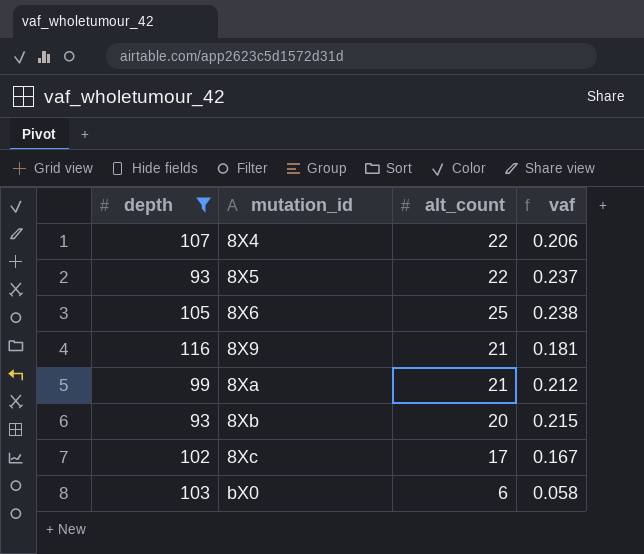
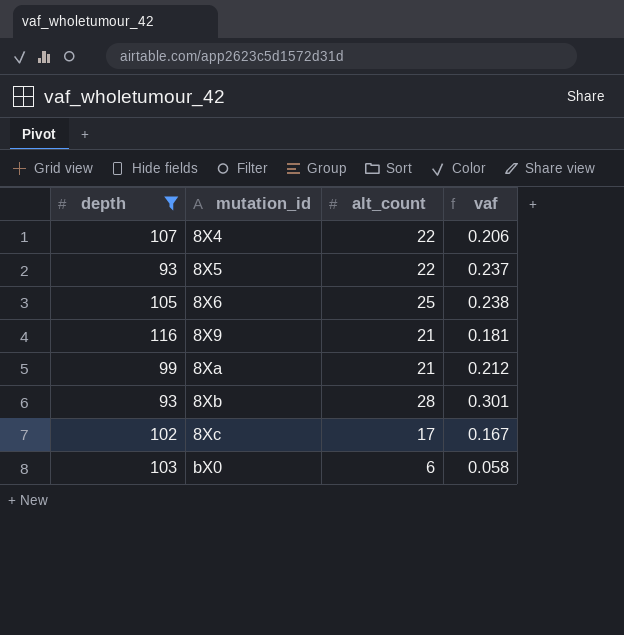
8Xb | alt_count: 20 -> 28
8Xb | vaf: 0.215 -> 0.301

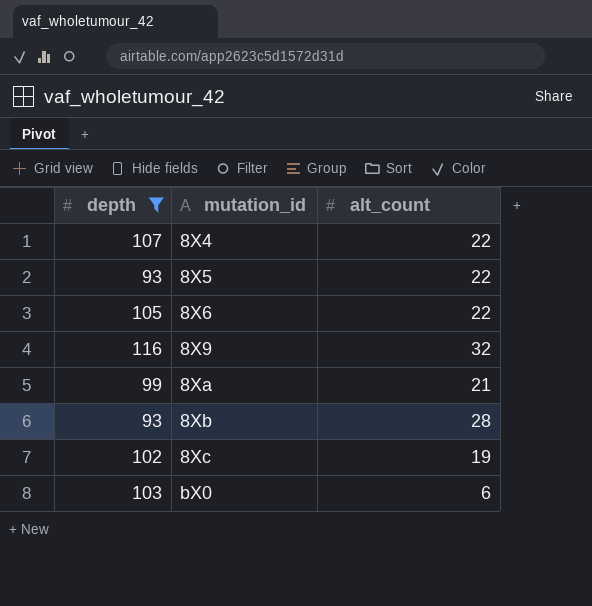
column vaf | formula: [alt_count] / [depth] -> none
8X6 | alt_count: 25 -> 22
8X9 | alt_count: 21 -> 32
8Xc | alt_count: 17 -> 19

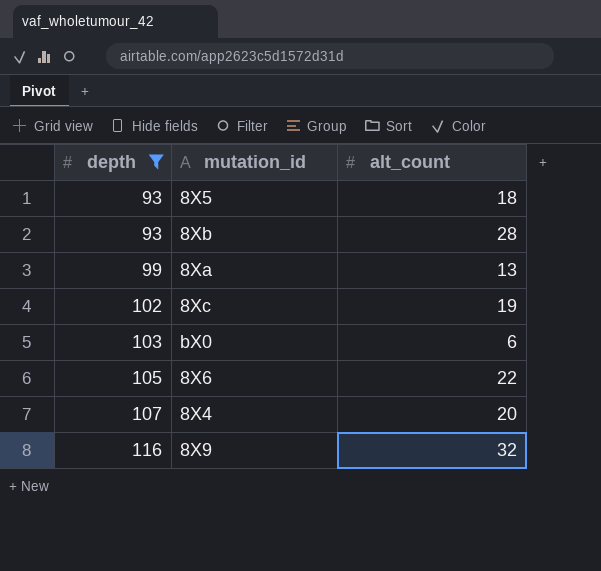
row order: mutation_id ascending -> depth ascending
8X5 | alt_count: 22 -> 18
8Xa | alt_count: 21 -> 13
8X4 | alt_count: 22 -> 20

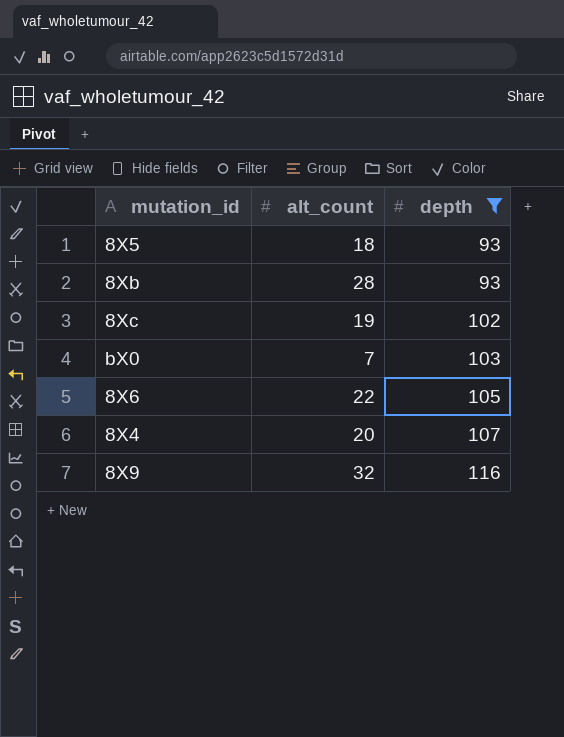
column depth | position: 1 -> 3
row 8Xa: 99 | 13 -> none
bX0 | alt_count: 6 -> 7

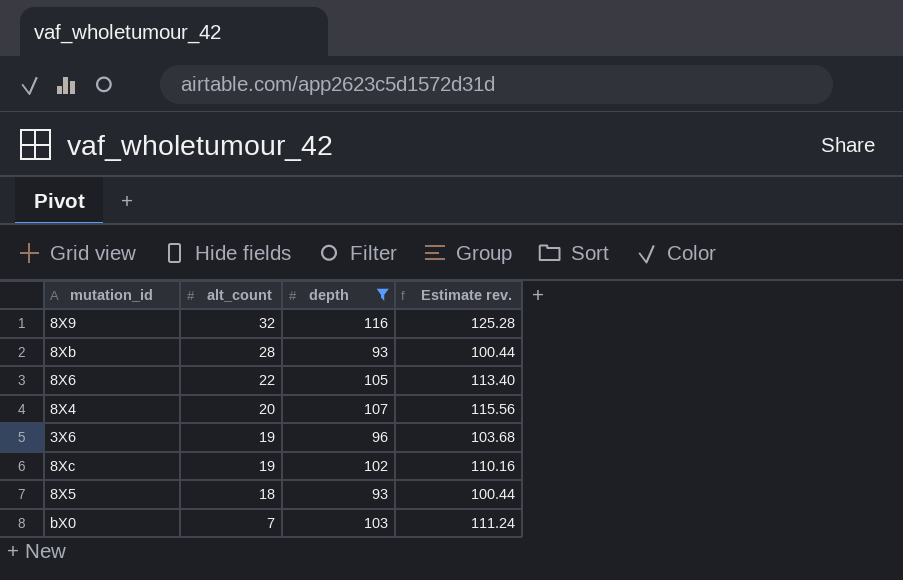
row order: depth ascending -> alt_count descending
column Estimate rev. | formula: none -> [depth] * 1.08
row 3X6: none -> 19 | 96 | 103.68

